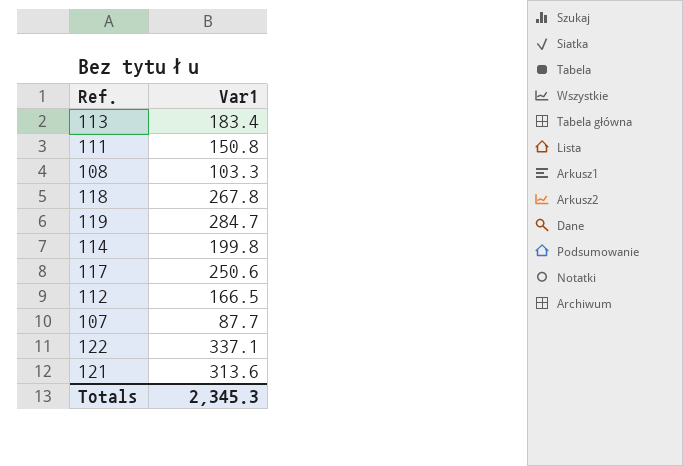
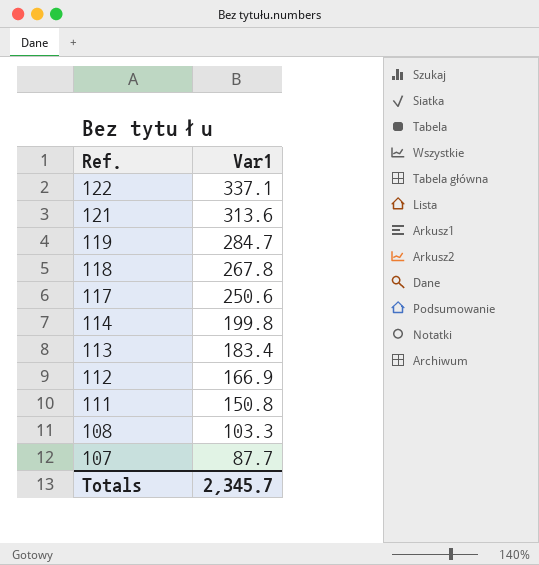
row order: none -> Ref. descending
112 | Var1: 166.5 -> 166.9
Totals | Var1: 2,345.3 -> 2,345.7

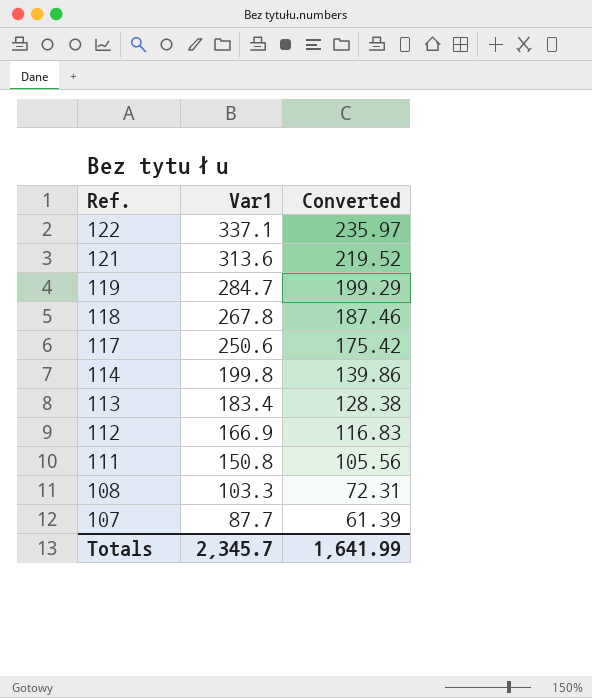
column Converted | formula: none -> [Var1] * 0.7

